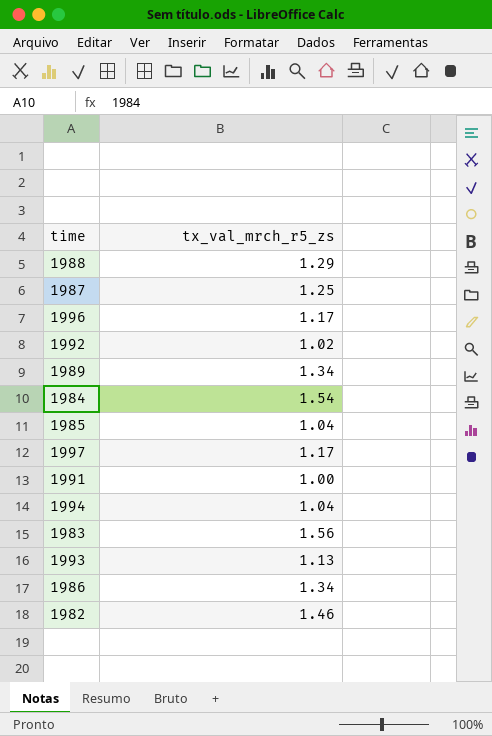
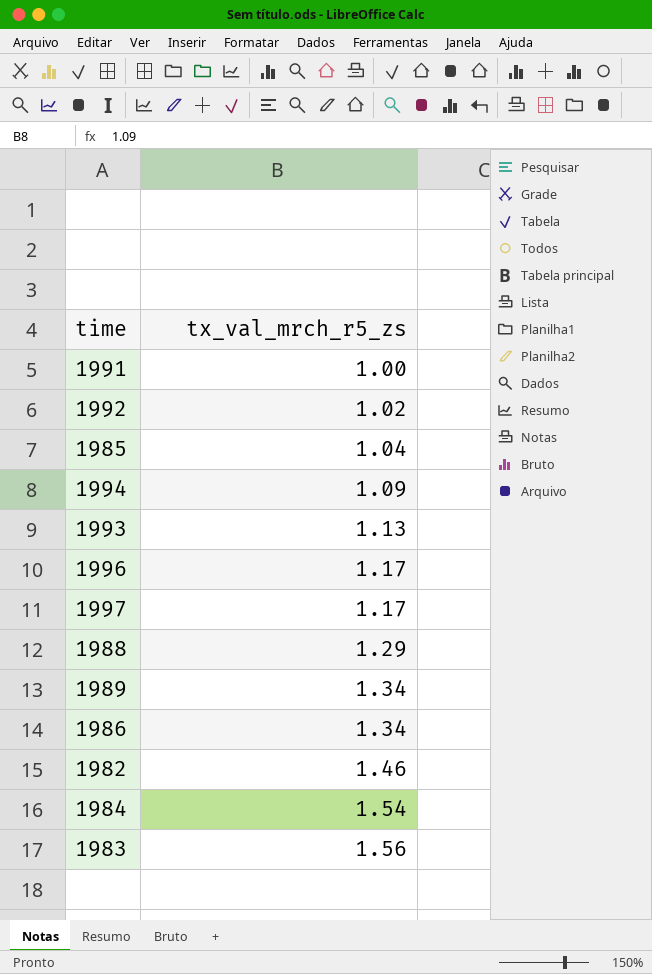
row order: none -> tx_val_mrch_r5_zs ascending
row 1987: 1.25 -> none
1994 | tx_val_mrch_r5_zs: 1.04 -> 1.09

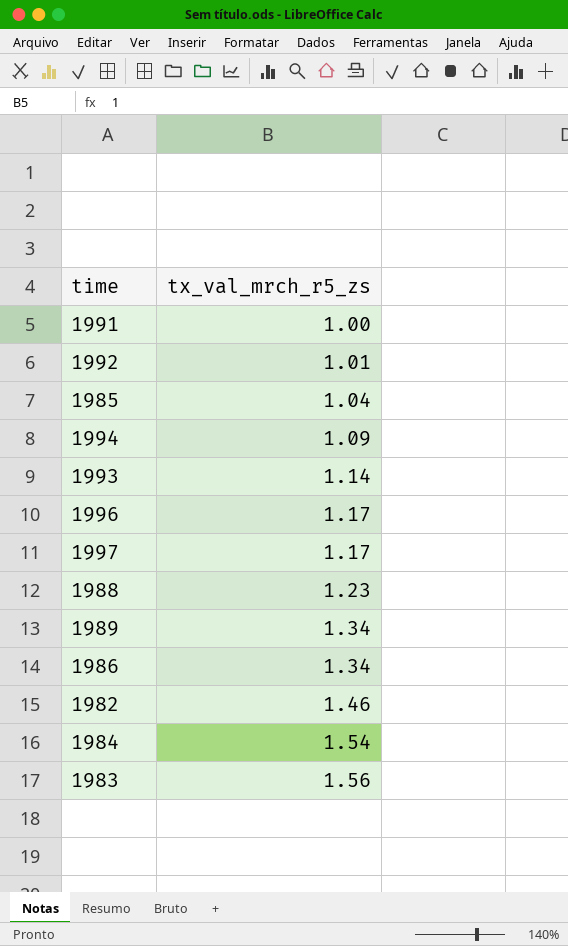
1992 | tx_val_mrch_r5_zs: 1.02 -> 1.01
1993 | tx_val_mrch_r5_zs: 1.13 -> 1.14
1988 | tx_val_mrch_r5_zs: 1.29 -> 1.23

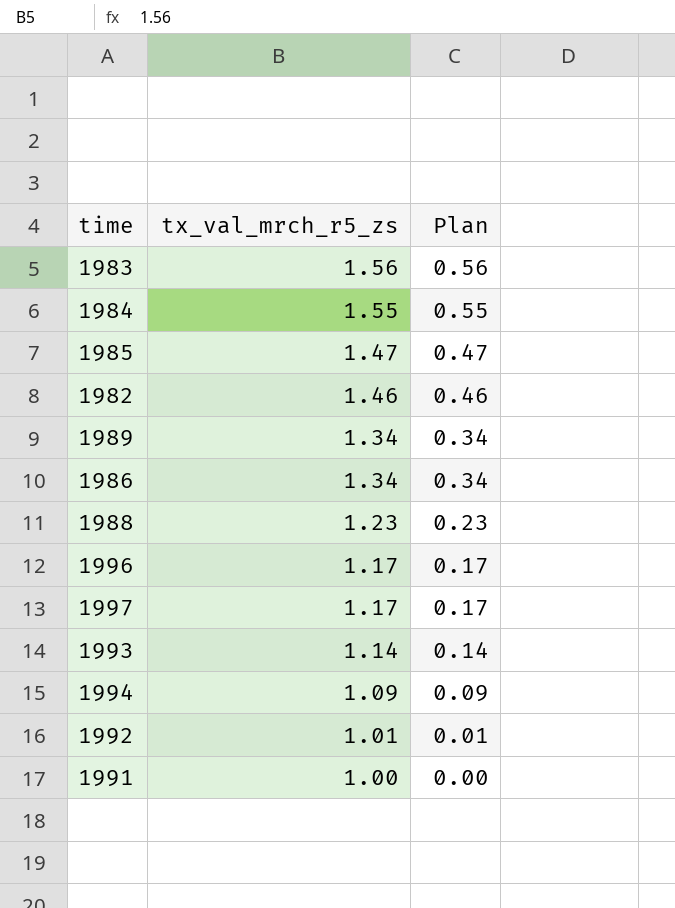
row order: tx_val_mrch_r5_zs ascending -> tx_val_mrch_r5_zs descending
column Plan | formula: none -> [tx_val_mrch_r5_zs] - 1
1984 | tx_val_mrch_r5_zs: 1.54 -> 1.55
1985 | tx_val_mrch_r5_zs: 1.04 -> 1.47

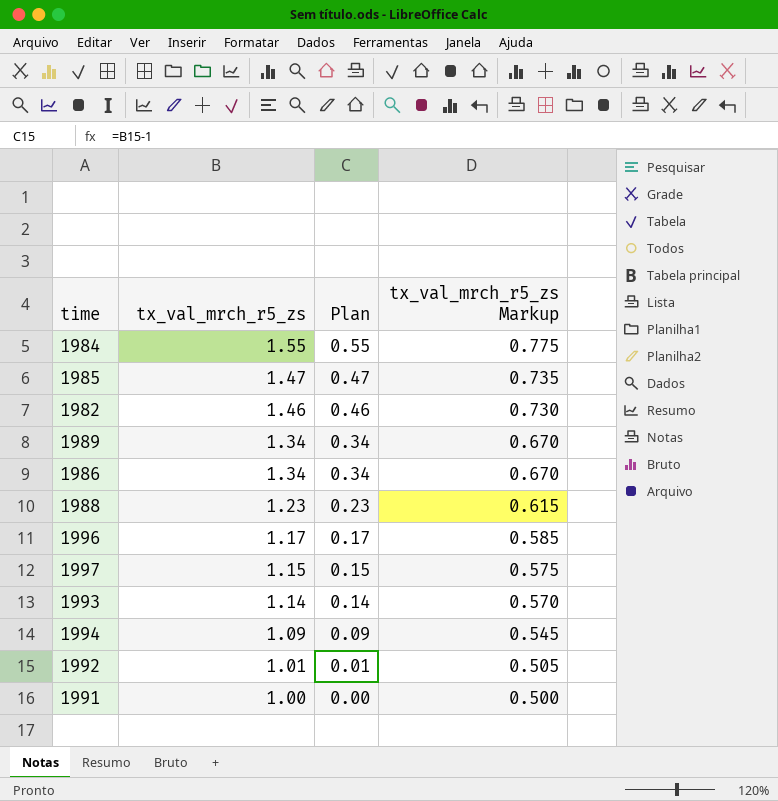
column tx_val_mrch_r5_zs Markup | formula: none -> [tx_val_mrch_r5_zs] * 0.5
row 1983: 1.56 | 0.56 -> none
1997 | tx_val_mrch_r5_zs: 1.17 -> 1.15
1997 | Plan: 0.17 -> 0.15

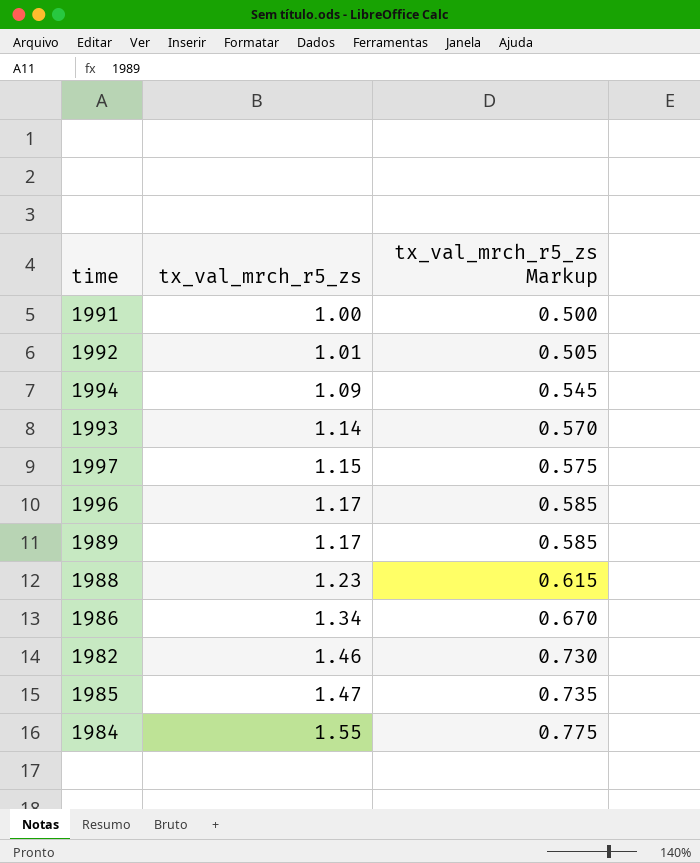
row order: tx_val_mrch_r5_zs descending -> tx_val_mrch_r5_zs ascending
column Plan | formula: [tx_val_mrch_r5_zs] - 1 -> none
1989 | tx_val_mrch_r5_zs: 1.34 -> 1.17
1989 | tx_val_mrch_r5_zs Markup: 0.670 -> 0.585

